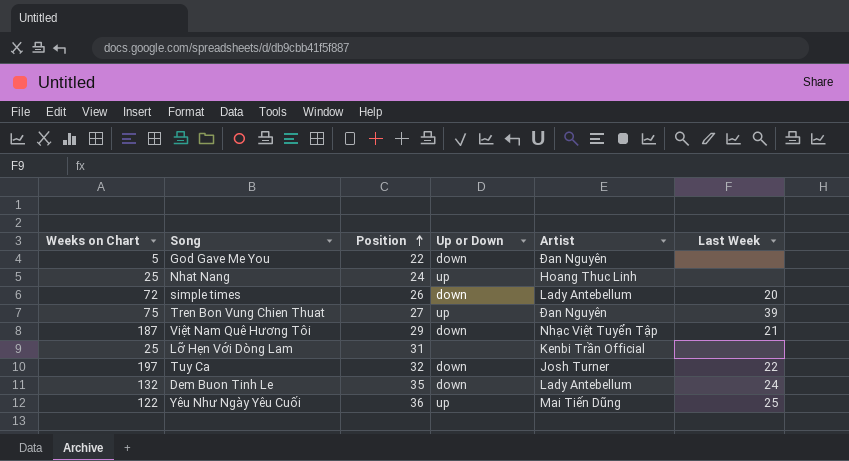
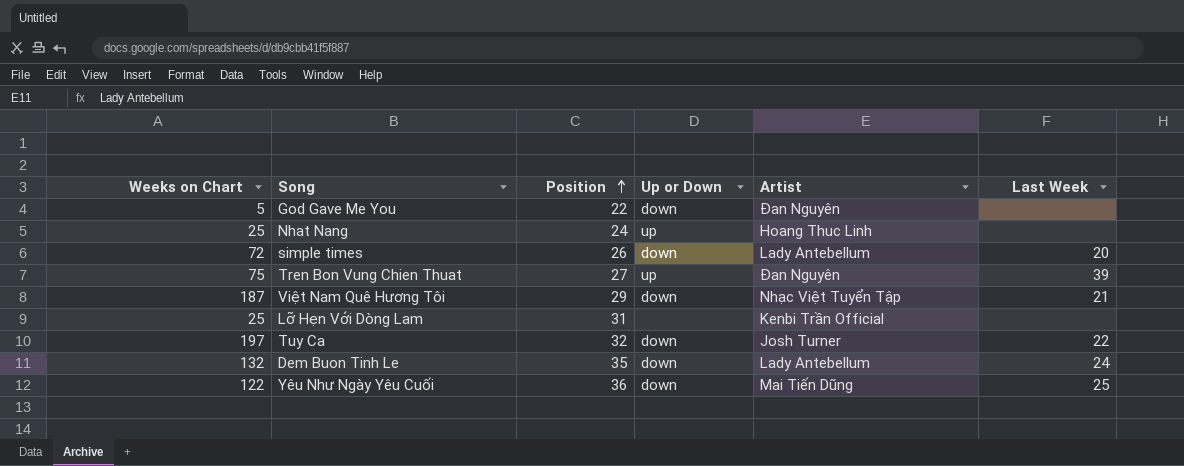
Yêu Như Ngày Yêu Cuối | Up or Down: up -> down

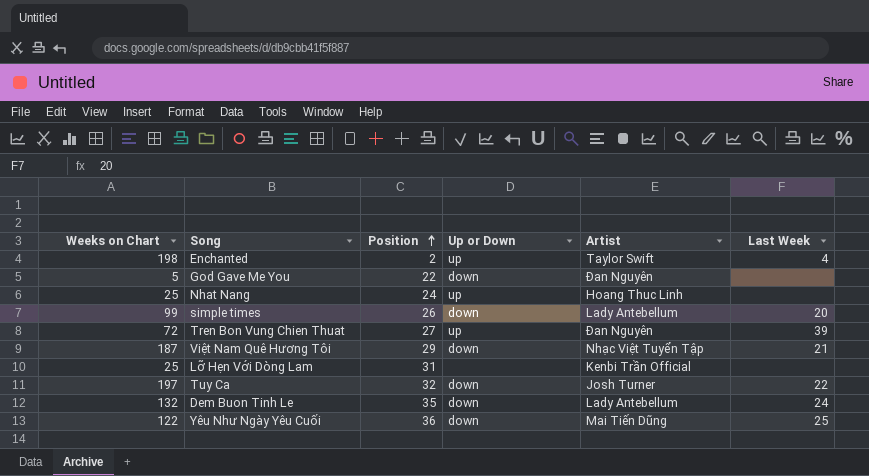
row Enchanted: none -> 198 | 2 | up | Taylor Swift | 4
simple times | Weeks on Chart: 72 -> 99
Tren Bon Vung Chien Thuat | Weeks on Chart: 75 -> 72

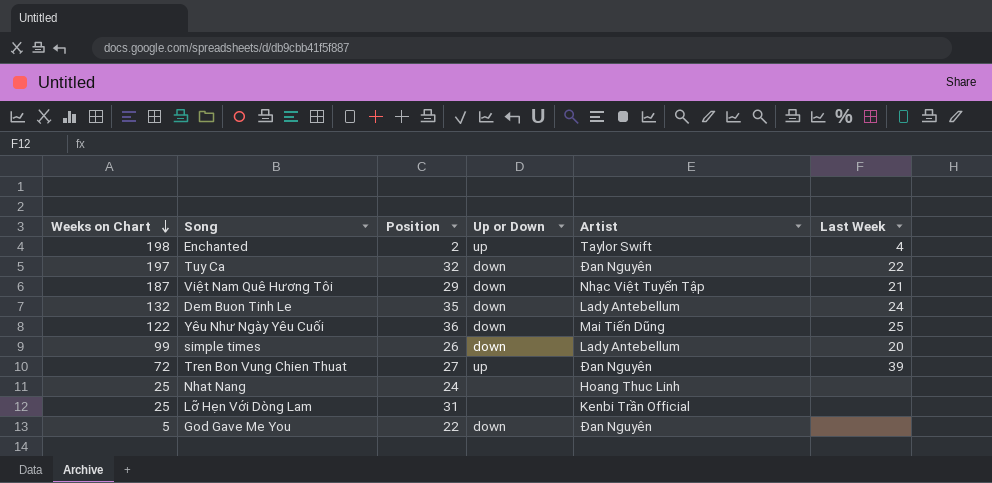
row order: Position ascending -> Weeks on Chart descending
Tuy Ca | Artist: Josh Turner -> Đan Nguyên
Nhat Nang | Up or Down: up -> none

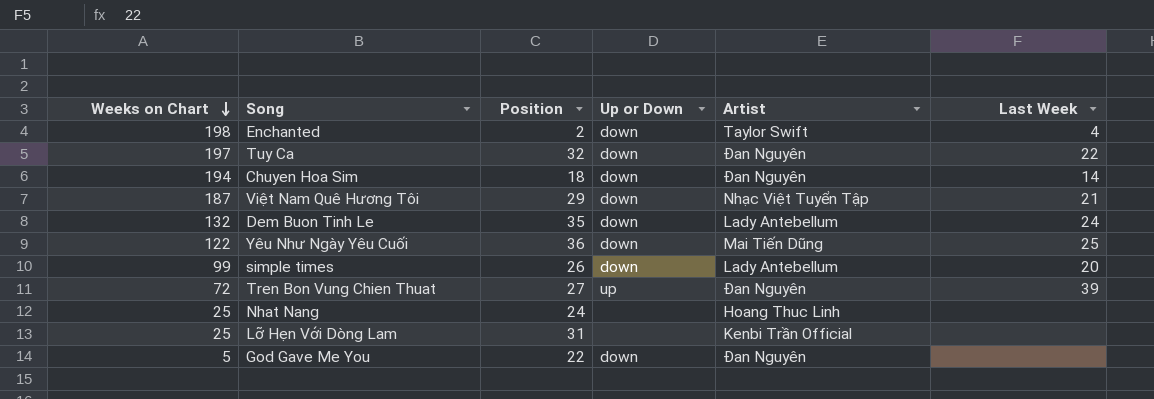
Enchanted | Up or Down: up -> down
row Chuyen Hoa Sim: none -> 194 | 18 | down | Đan Nguyên | 14

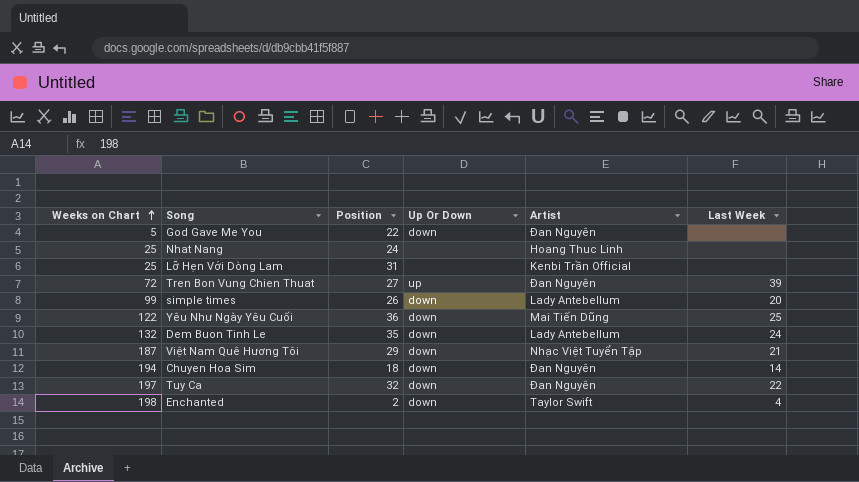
row order: Weeks on Chart descending -> Weeks on Chart ascending
column name: Up or Down -> Up Or Down

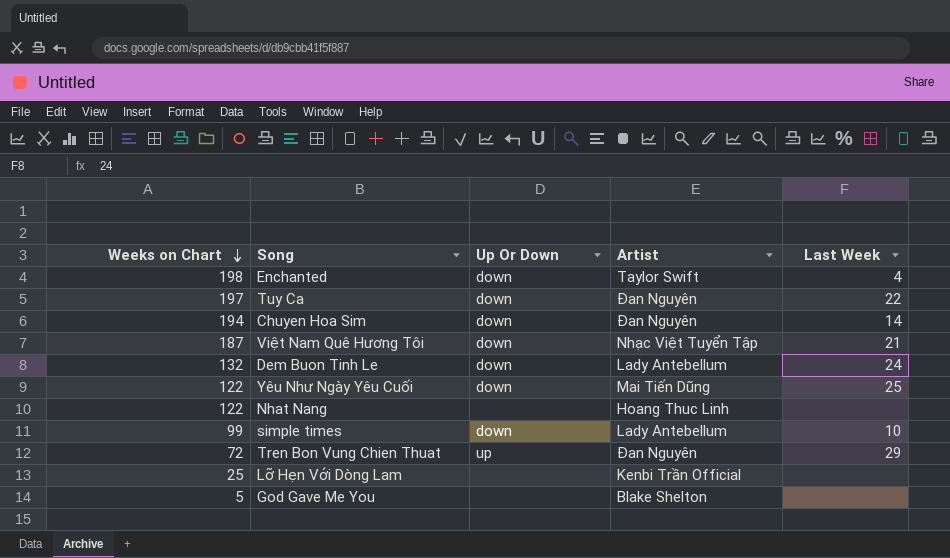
row order: Weeks on Chart ascending -> Weeks on Chart descending
column Position | position: 3 -> none
Nhat Nang | Weeks on Chart: 25 -> 122
simple times | Last Week: 20 -> 10
Tren Bon Vung Chien Thuat | Last Week: 39 -> 29
God Gave Me You | Up Or Down: down -> none
God Gave Me You | Artist: Đan Nguyên -> Blake Shelton

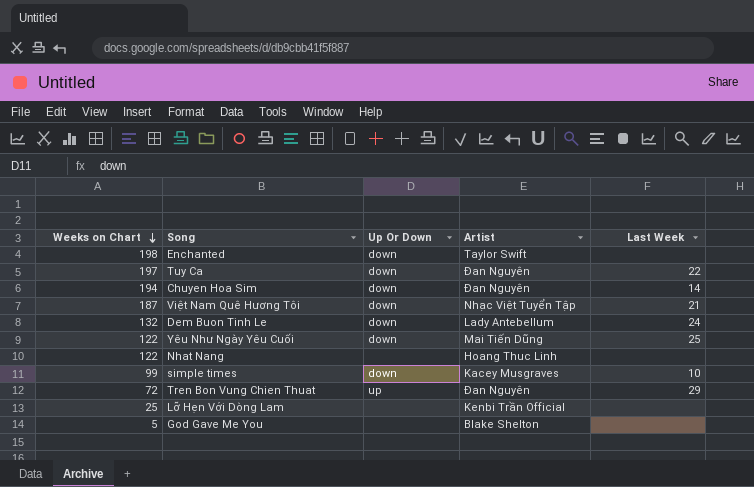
Enchanted | Last Week: 4 -> none
simple times | Artist: Lady Antebellum -> Kacey Musgraves

